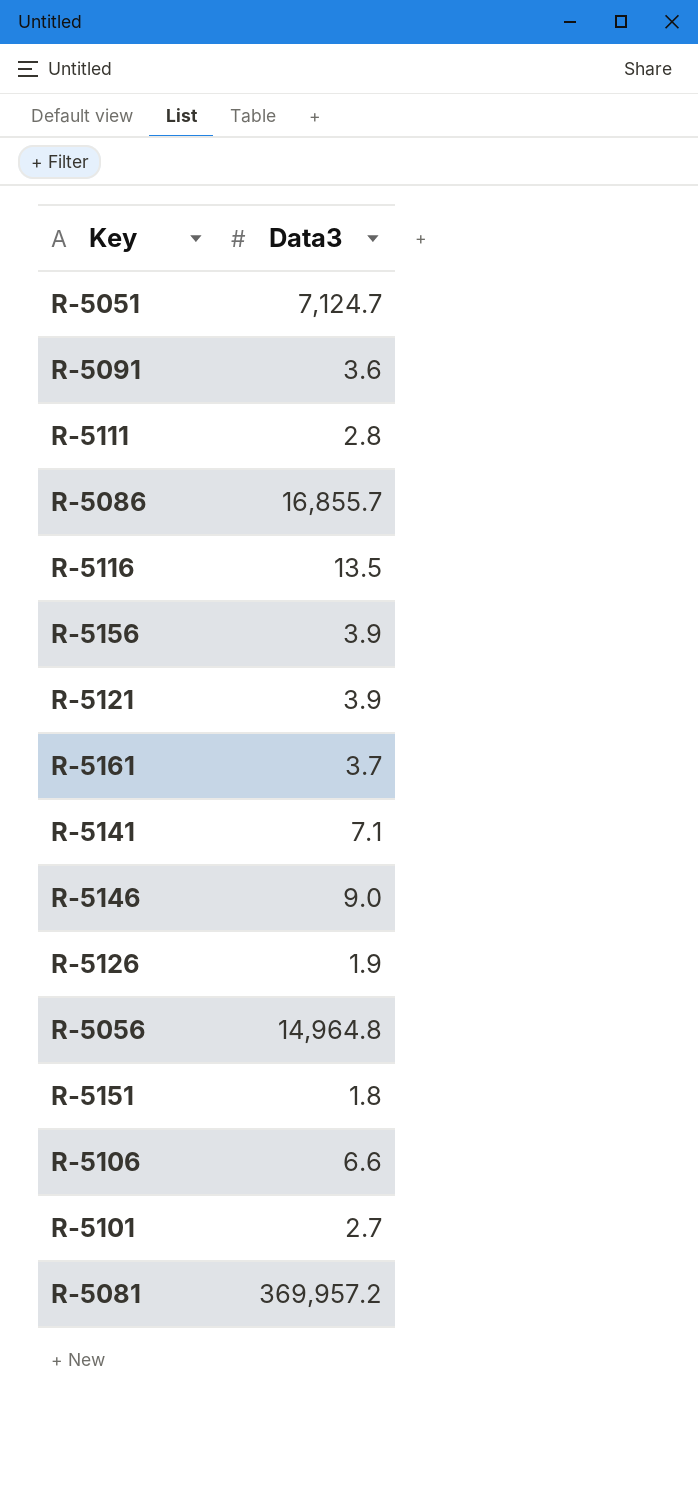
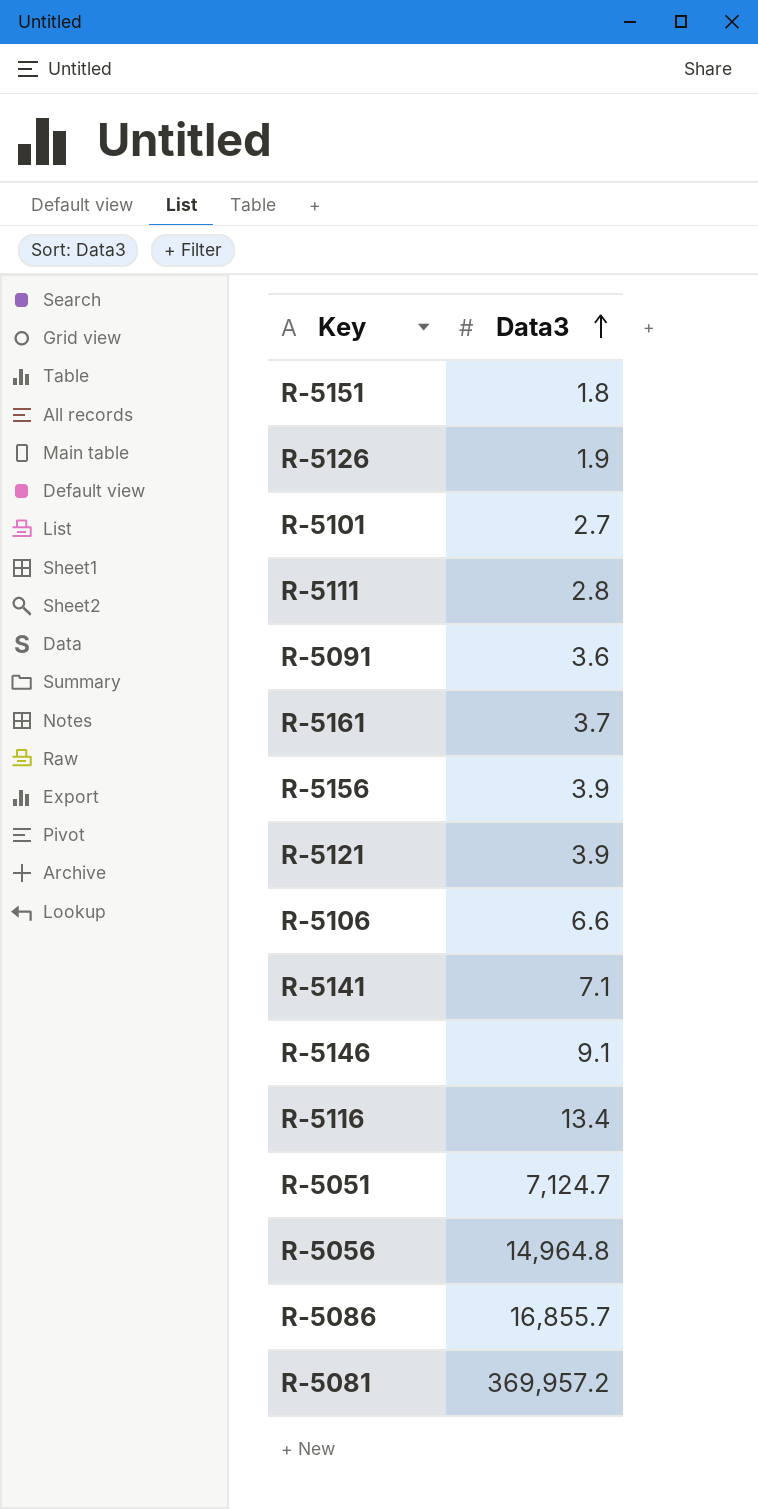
row order: none -> Data3 ascending
R-5146 | Data3: 9.0 -> 9.1
R-5116 | Data3: 13.5 -> 13.4

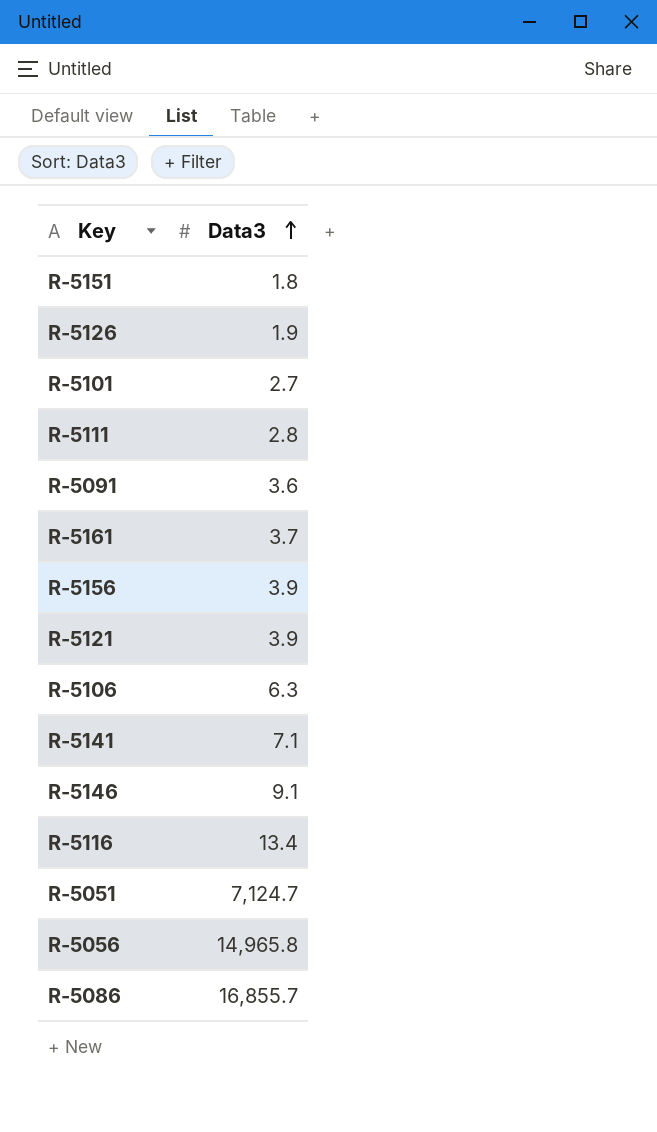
row R-5081: 369,957.2 -> none
R-5106 | Data3: 6.6 -> 6.3
R-5056 | Data3: 14,964.8 -> 14,965.8

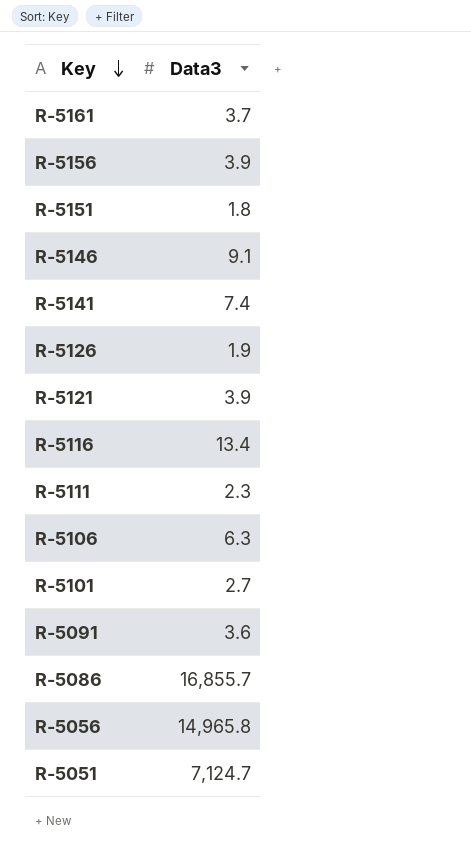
row order: Data3 ascending -> Key descending
R-5141 | Data3: 7.1 -> 7.4
R-5111 | Data3: 2.8 -> 2.3

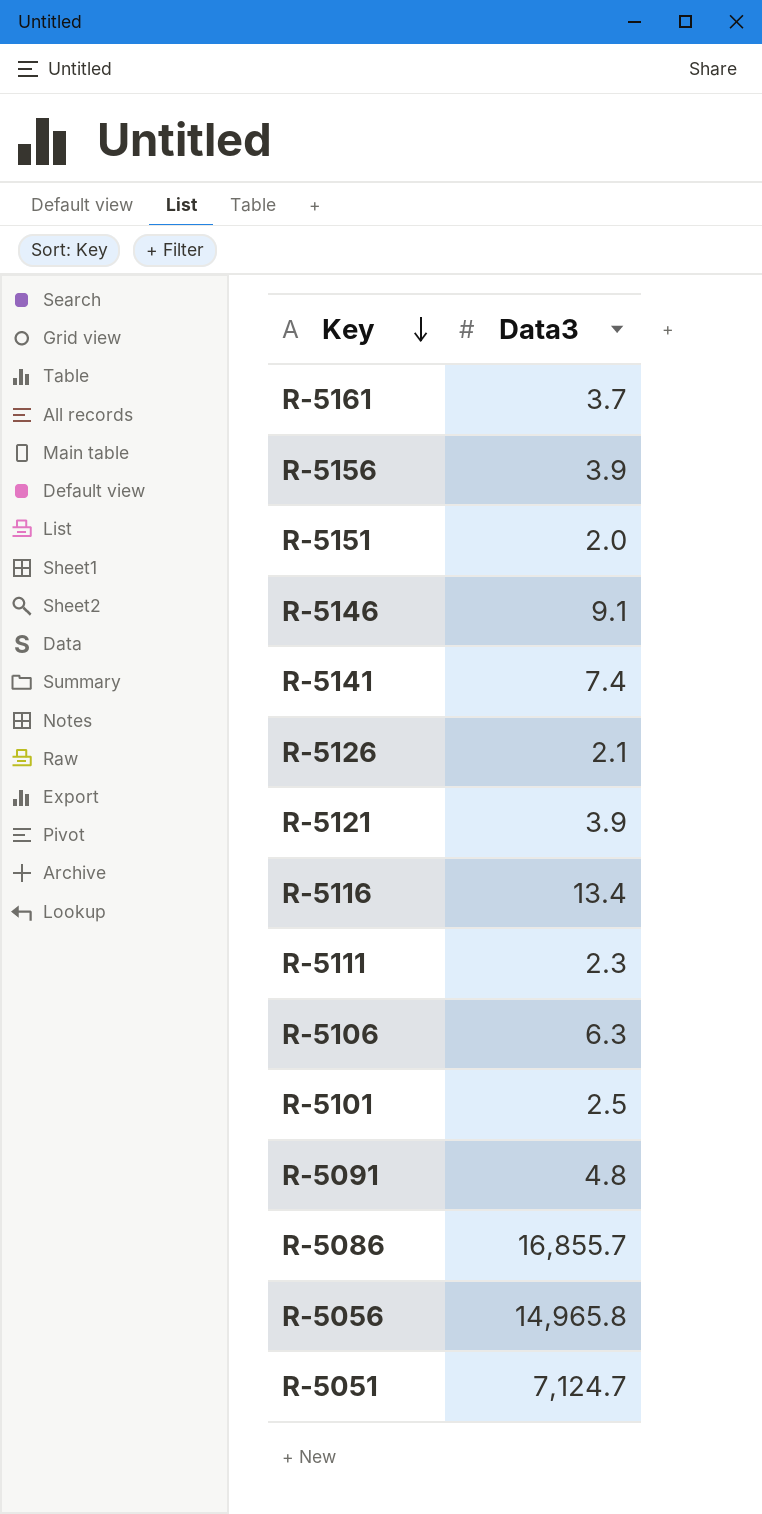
R-5151 | Data3: 1.8 -> 2.0
R-5126 | Data3: 1.9 -> 2.1
R-5101 | Data3: 2.7 -> 2.5
R-5091 | Data3: 3.6 -> 4.8

